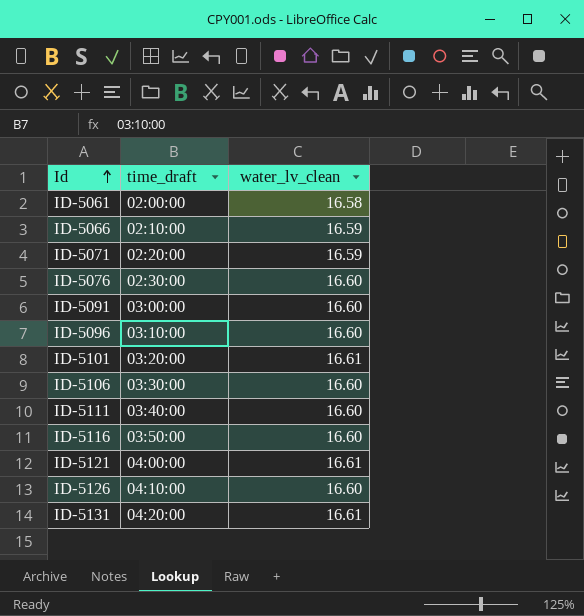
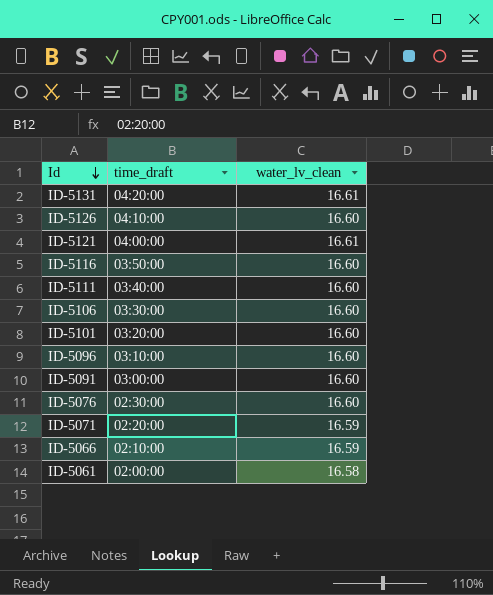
row order: Id ascending -> Id descending
ID-5101 | water_lv_clean: 16.61 -> 16.60

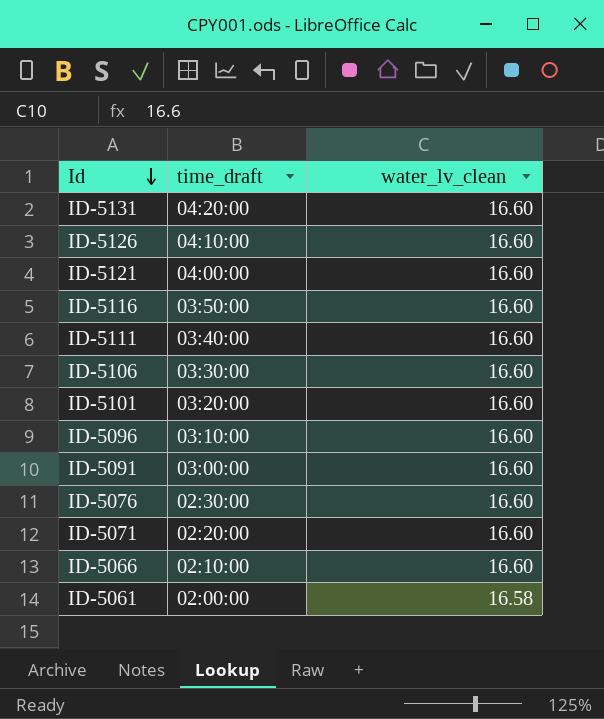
ID-5131 | water_lv_clean: 16.61 -> 16.60
ID-5121 | water_lv_clean: 16.61 -> 16.60
ID-5071 | water_lv_clean: 16.59 -> 16.60
ID-5066 | water_lv_clean: 16.59 -> 16.60

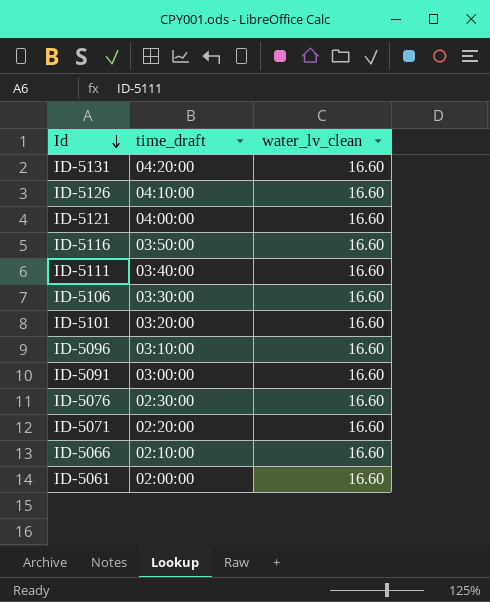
ID-5061 | water_lv_clean: 16.58 -> 16.60

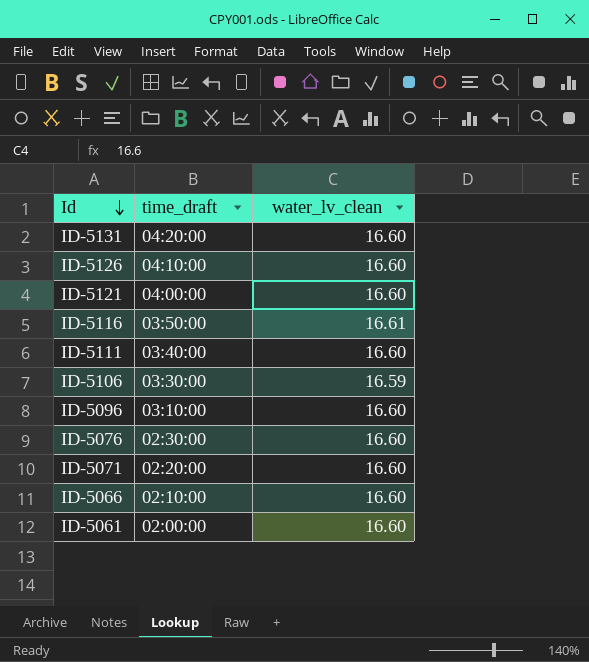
row ID-5101: 03:20:00 | 16.60 -> none
row ID-5091: 03:00:00 | 16.60 -> none
ID-5116 | water_lv_clean: 16.60 -> 16.61
ID-5106 | water_lv_clean: 16.60 -> 16.59

